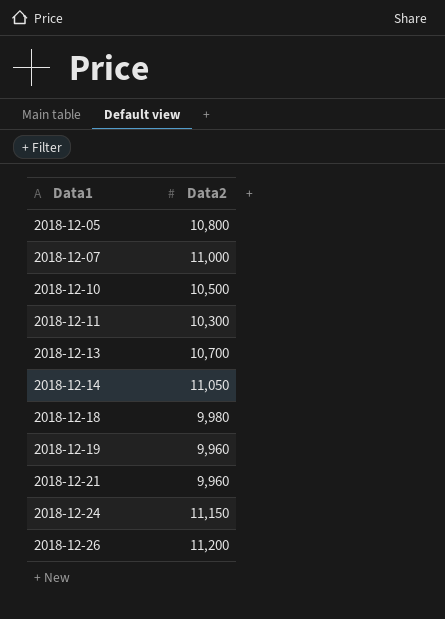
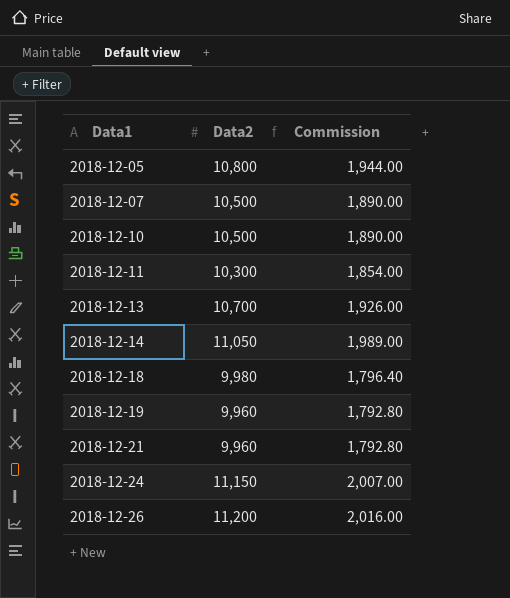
column Commission | formula: none -> [Data2] * 0.18
2018-12-07 | Data2: 11,000 -> 10,500

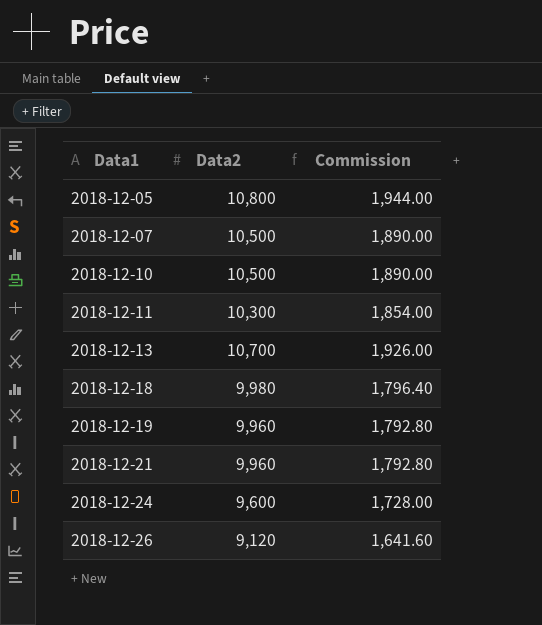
row 2018-12-14: 11,050 | 1,989.00 -> none
2018-12-24 | Data2: 11,150 -> 9,600
2018-12-24 | Commission: 2,007.00 -> 1,728.00
2018-12-26 | Data2: 11,200 -> 9,120
2018-12-26 | Commission: 2,016.00 -> 1,641.60

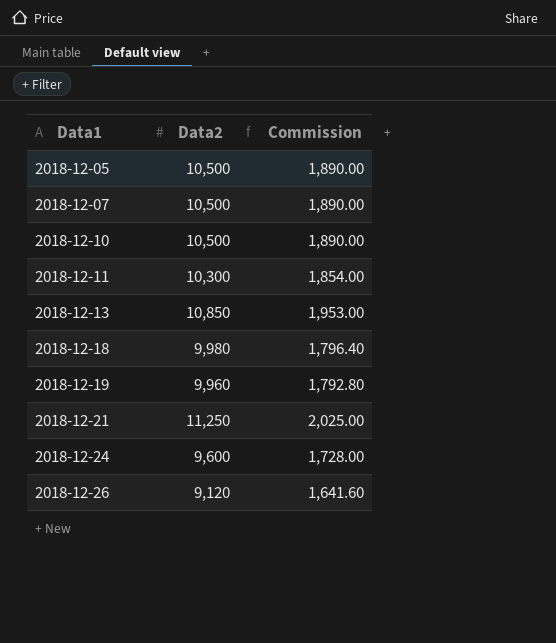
2018-12-05 | Data2: 10,800 -> 10,500
2018-12-05 | Commission: 1,944.00 -> 1,890.00
2018-12-13 | Data2: 10,700 -> 10,850
2018-12-13 | Commission: 1,926.00 -> 1,953.00
2018-12-21 | Data2: 9,960 -> 11,250
2018-12-21 | Commission: 1,792.80 -> 2,025.00

